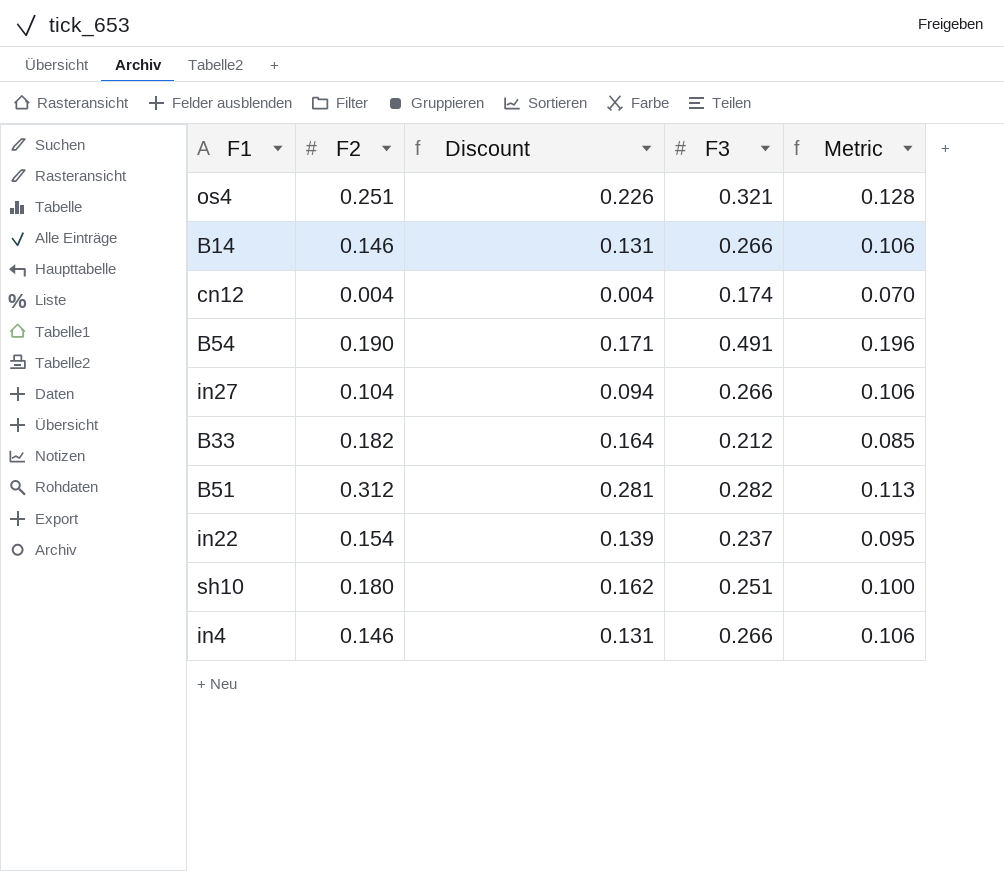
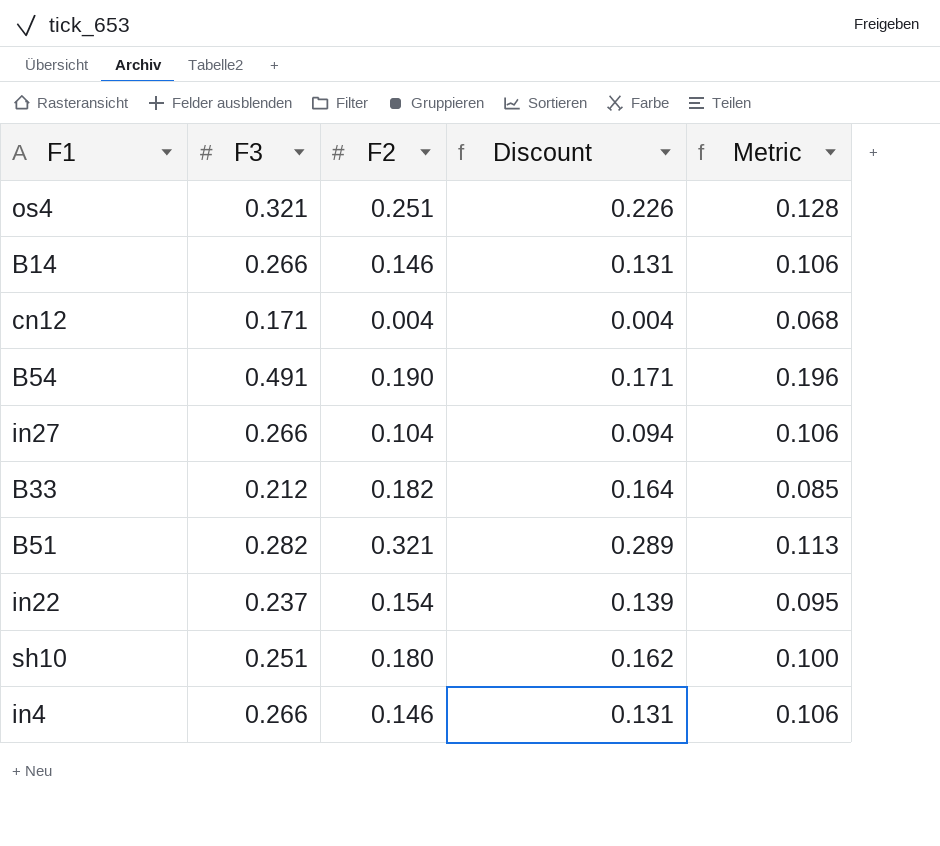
column F3 | position: 4 -> 2
cn12 | F3: 0.174 -> 0.171
cn12 | Metric: 0.070 -> 0.068
B51 | F2: 0.312 -> 0.321
B51 | Discount: 0.281 -> 0.289

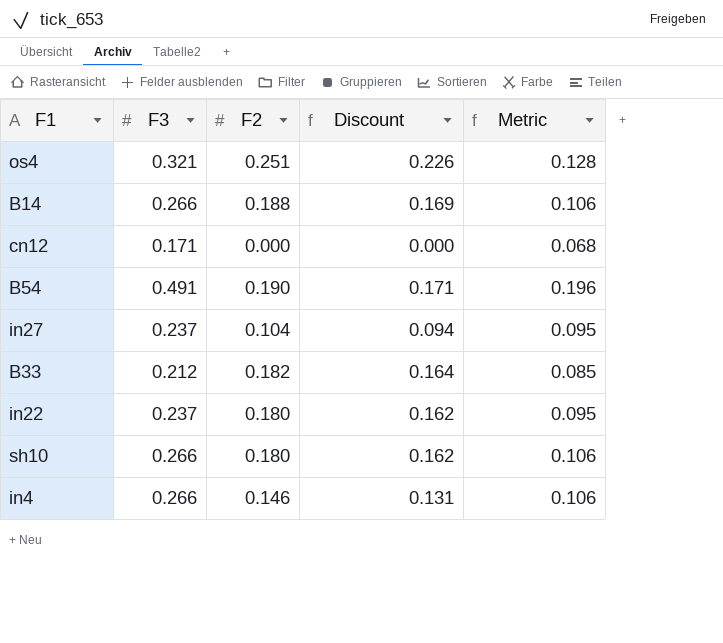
row B51: 0.282 | 0.321 | 0.289 | 0.113 -> none
B14 | F2: 0.146 -> 0.188
B14 | Discount: 0.131 -> 0.169
cn12 | F2: 0.004 -> 0.000
cn12 | Discount: 0.004 -> 0.000
in27 | F3: 0.266 -> 0.237
in27 | Metric: 0.106 -> 0.095
in22 | F2: 0.154 -> 0.180
in22 | Discount: 0.139 -> 0.162
sh10 | F3: 0.251 -> 0.266
sh10 | Metric: 0.100 -> 0.106

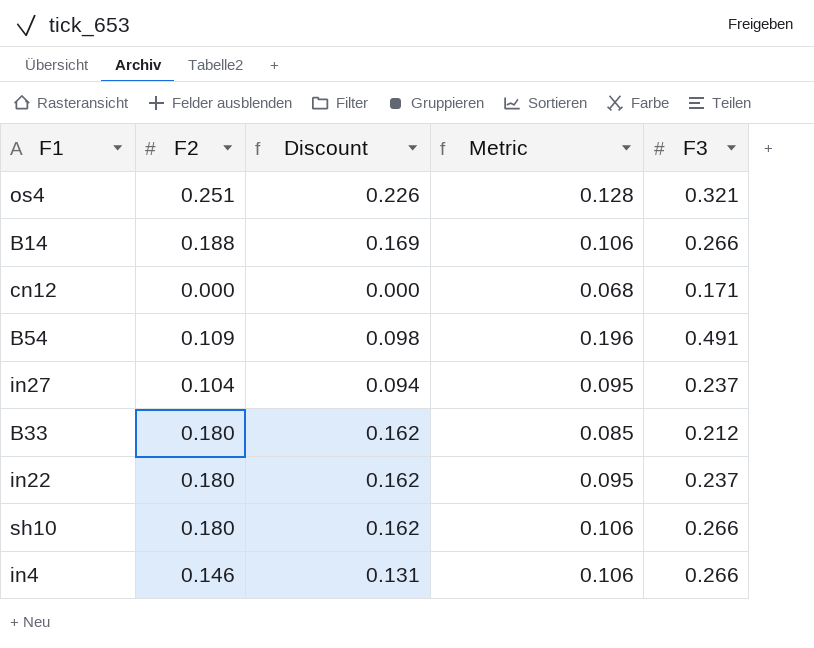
column F3 | position: 2 -> 5
B54 | F2: 0.190 -> 0.109
B54 | Discount: 0.171 -> 0.098
B33 | F2: 0.182 -> 0.180
B33 | Discount: 0.164 -> 0.162

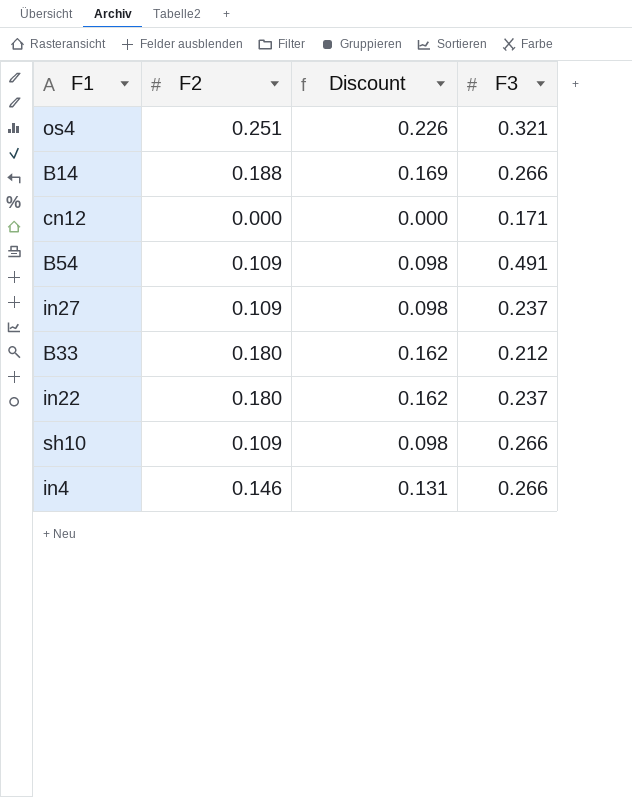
column Metric | formula: [F3] * 0.4 -> none
in27 | F2: 0.104 -> 0.109
in27 | Discount: 0.094 -> 0.098
sh10 | F2: 0.180 -> 0.109
sh10 | Discount: 0.162 -> 0.098

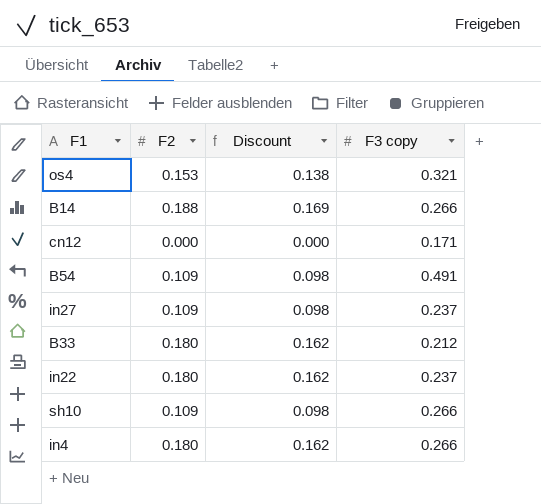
column name: F3 -> F3 copy
os4 | F2: 0.251 -> 0.153
os4 | Discount: 0.226 -> 0.138
in4 | F2: 0.146 -> 0.180
in4 | Discount: 0.131 -> 0.162

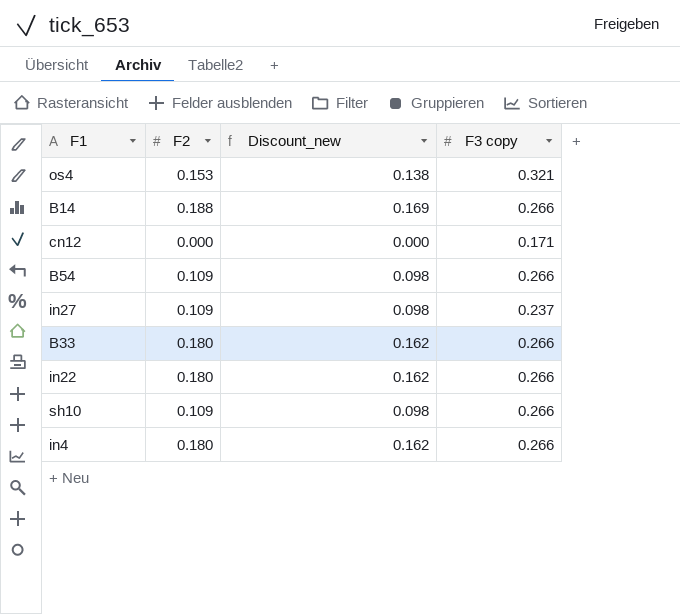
column name: Discount -> Discount_new
B54 | F3 copy: 0.491 -> 0.266
B33 | F3 copy: 0.212 -> 0.266
in22 | F3 copy: 0.237 -> 0.266

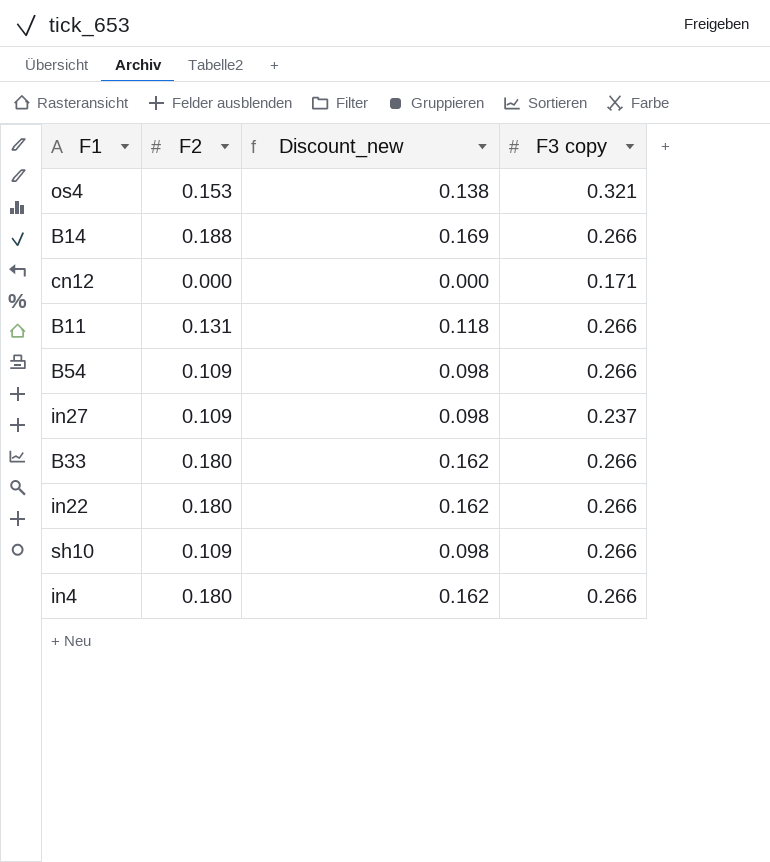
row B11: none -> 0.131 | 0.118 | 0.266

